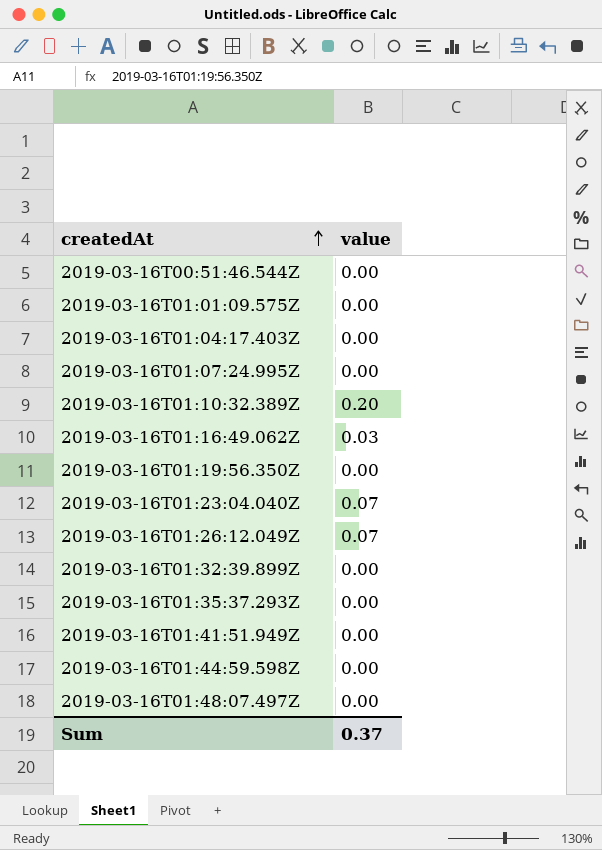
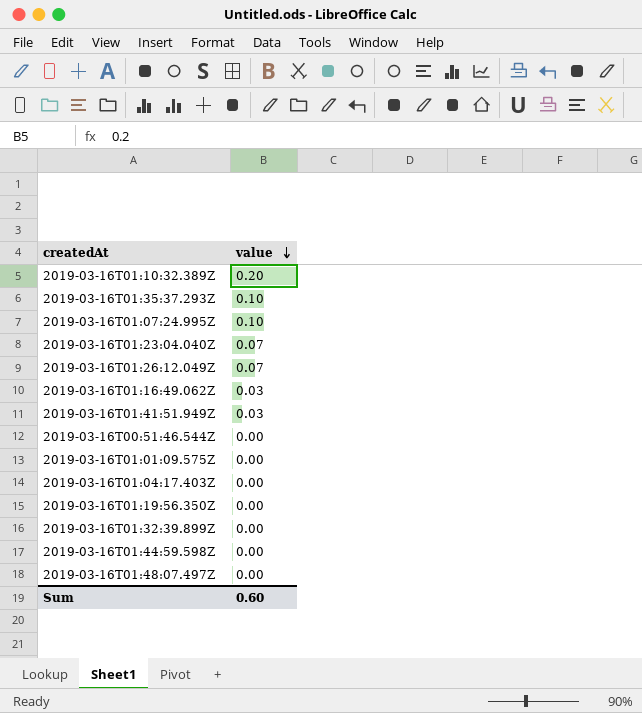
row order: createdAt ascending -> value descending
2019-03-16T01:35:37.293Z | value: 0.00 -> 0.10
2019-03-16T01:07:24.995Z | value: 0.00 -> 0.10
2019-03-16T01:41:51.949Z | value: 0.00 -> 0.03
Sum | value: 0.37 -> 0.60

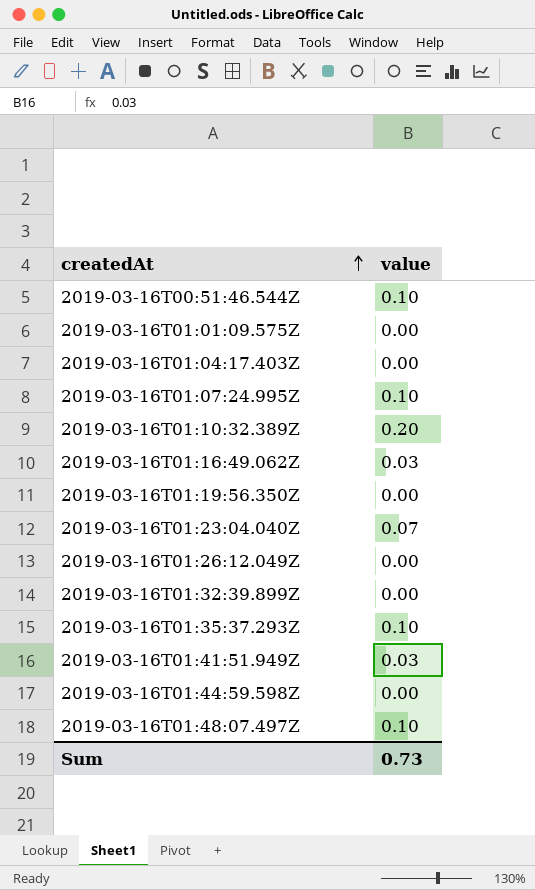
row order: value descending -> createdAt ascending
2019-03-16T00:51:46.544Z | value: 0.00 -> 0.10
2019-03-16T01:26:12.049Z | value: 0.07 -> 0.00
2019-03-16T01:48:07.497Z | value: 0.00 -> 0.10
Sum | value: 0.60 -> 0.73

